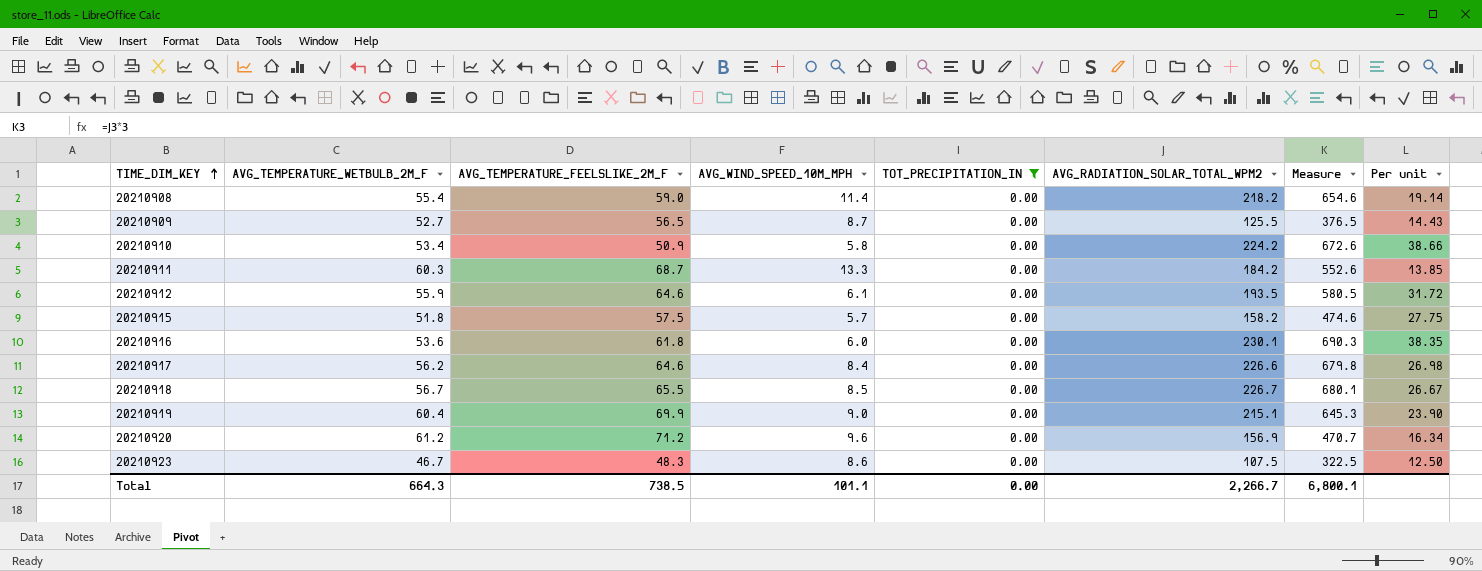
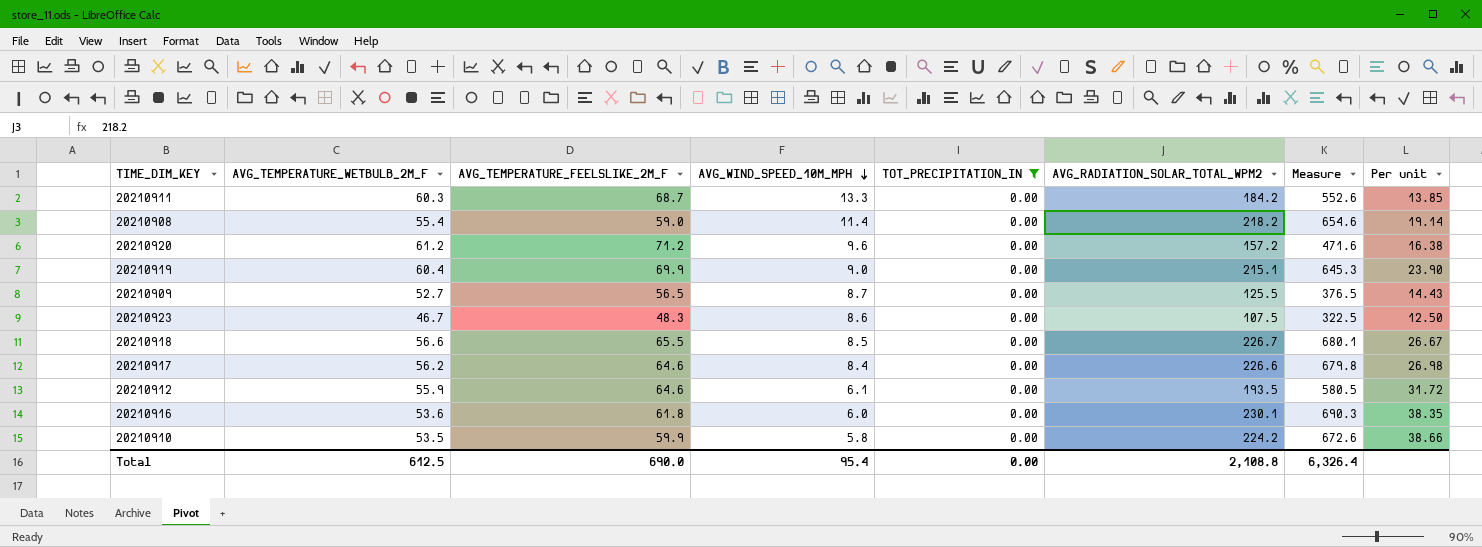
row order: TIME_DIM_KEY ascending -> AVG_WIND_SPEED_10M_MPH descending
row 20210915: 51.8 | 57.5 | 5.7 | 0.00 | 158.2 | 474.6 | 27.75 -> none
20210920 | AVG_RADIATION_SOLAR_TOTAL_WPM2: 156.9 -> 157.2
20210920 | Measure: 470.7 -> 471.6
20210920 | Per unit: 16.34 -> 16.38
20210918 | AVG_TEMPERATURE_WETBULB_2M_F: 56.7 -> 56.6
20210910 | AVG_TEMPERATURE_WETBULB_2M_F: 53.4 -> 53.5
20210910 | AVG_TEMPERATURE_FEELSLIKE_2M_F: 50.9 -> 59.9
Total | AVG_TEMPERATURE_WETBULB_2M_F: 664.3 -> 612.5
Total | AVG_TEMPERATURE_FEELSLIKE_2M_F: 738.5 -> 690.0
Total | AVG_WIND_SPEED_10M_MPH: 101.1 -> 95.4
Total | AVG_RADIATION_SOLAR_TOTAL_WPM2: 2,266.7 -> 2,108.8
Total | Measure: 6,800.1 -> 6,326.4

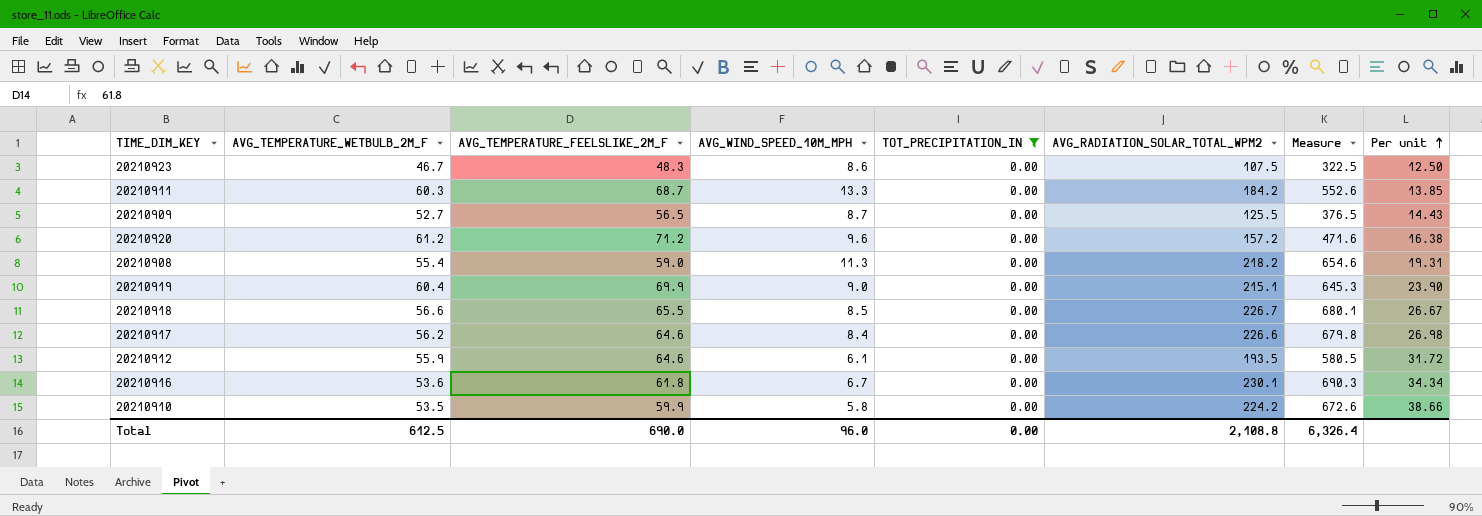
row order: AVG_WIND_SPEED_10M_MPH descending -> Per unit ascending
20210908 | AVG_WIND_SPEED_10M_MPH: 11.4 -> 11.3
20210908 | Per unit: 19.14 -> 19.31
20210916 | AVG_WIND_SPEED_10M_MPH: 6.0 -> 6.7
20210916 | Per unit: 38.35 -> 34.34
Total | AVG_WIND_SPEED_10M_MPH: 95.4 -> 96.0

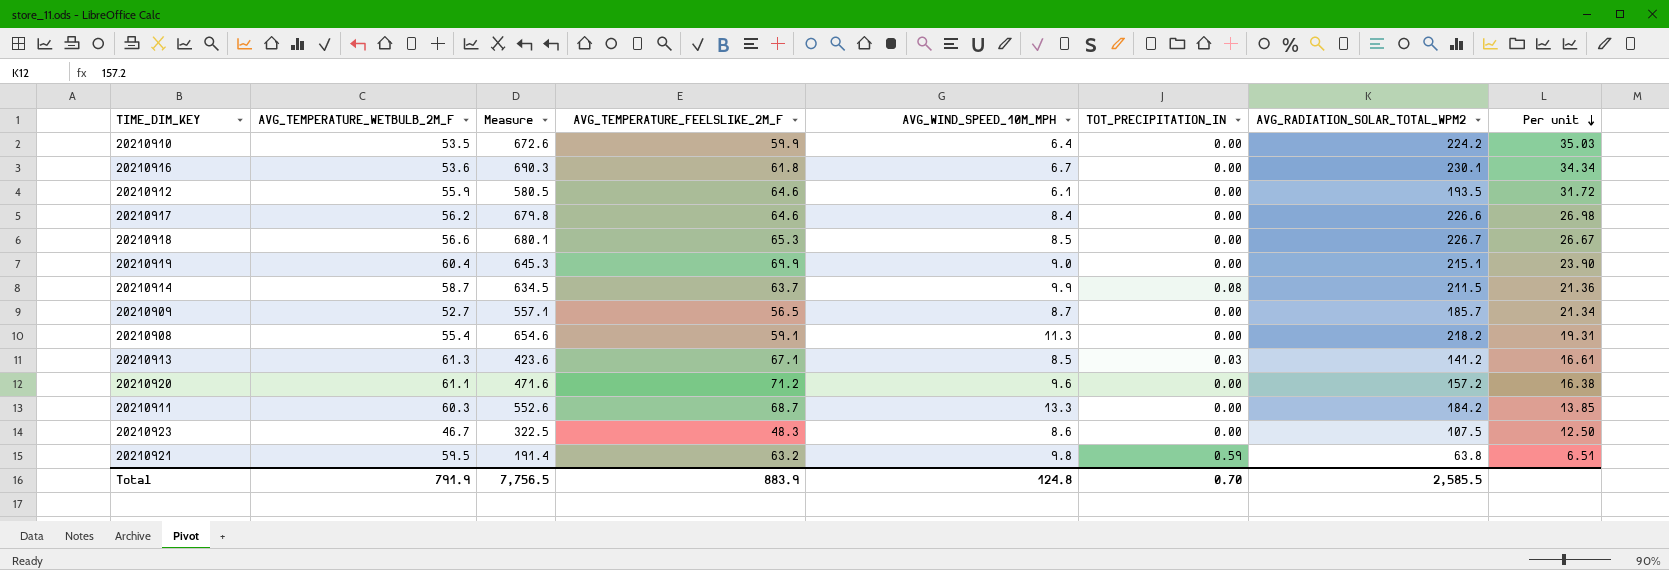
filter: TOT_PRECIPITATION_IN = 0.00 -> none
row order: Per unit ascending -> Per unit descending
column Measure | position: 7 -> 3
20210910 | AVG_WIND_SPEED_10M_MPH: 5.8 -> 6.4
20210910 | Per unit: 38.66 -> 35.03
20210918 | AVG_TEMPERATURE_FEELSLIKE_2M_F: 65.5 -> 65.3
20210909 | Measure: 376.5 -> 557.1
20210909 | AVG_RADIATION_SOLAR_TOTAL_WPM2: 125.5 -> 185.7
20210909 | Per unit: 14.43 -> 21.34
20210908 | AVG_TEMPERATURE_FEELSLIKE_2M_F: 59.0 -> 59.1
20210920 | AVG_TEMPERATURE_WETBULB_2M_F: 61.2 -> 61.1
Total | AVG_TEMPERATURE_WETBULB_2M_F: 612.5 -> 791.9
Total | Measure: 6,326.4 -> 7,756.5
Total | AVG_TEMPERATURE_FEELSLIKE_2M_F: 690.0 -> 883.9
Total | AVG_WIND_SPEED_10M_MPH: 96.0 -> 124.8
Total | TOT_PRECIPITATION_IN: 0.00 -> 0.70
Total | AVG_RADIATION_SOLAR_TOTAL_WPM2: 2,108.8 -> 2,585.5

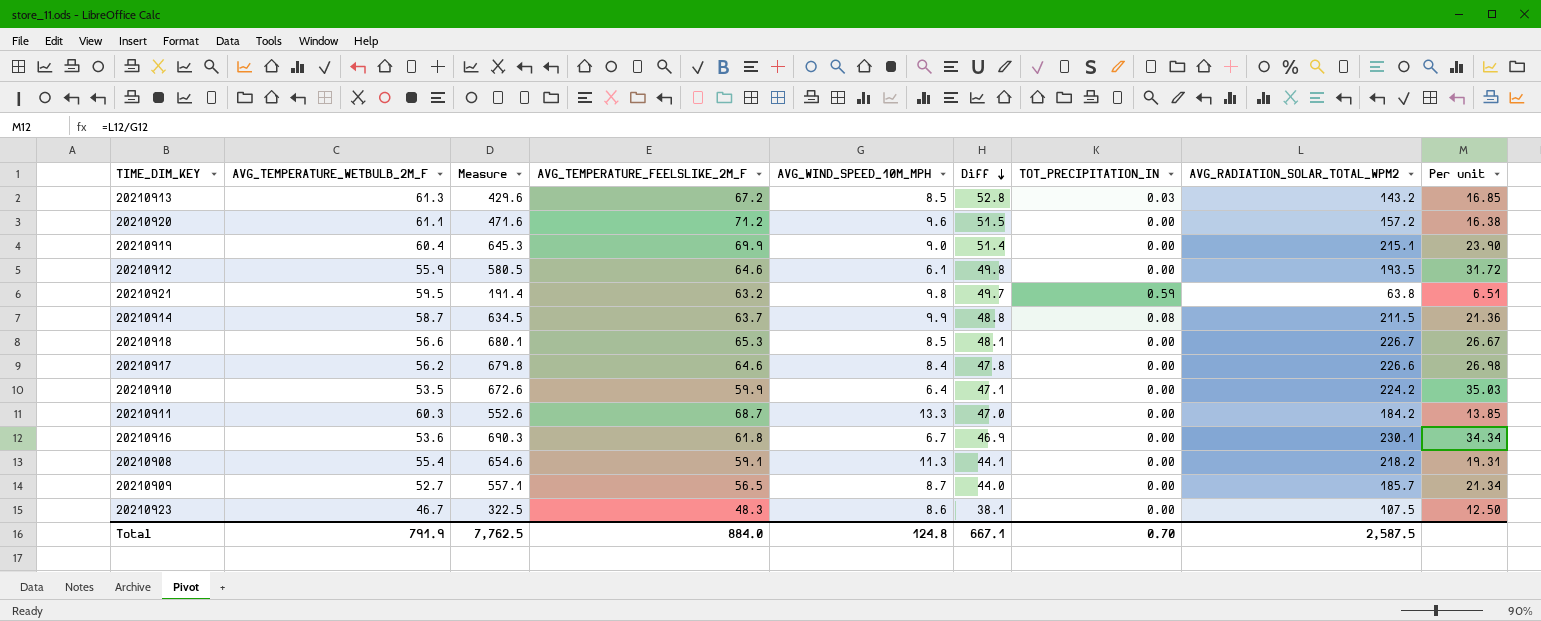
row order: Per unit descending -> Diff descending
column Diff | formula: none -> [AVG_TEMPERATURE_WETBULB_2M_F] - [AVG_WIND_SPEED_10M_MPH]
20210913 | Measure: 423.6 -> 429.6
20210913 | AVG_TEMPERATURE_FEELSLIKE_2M_F: 67.1 -> 67.2
20210913 | AVG_RADIATION_SOLAR_TOTAL_WPM2: 141.2 -> 143.2
20210913 | Per unit: 16.61 -> 16.85
Total | Measure: 7,756.5 -> 7,762.5
Total | AVG_TEMPERATURE_FEELSLIKE_2M_F: 883.9 -> 884.0
Total | AVG_RADIATION_SOLAR_TOTAL_WPM2: 2,585.5 -> 2,587.5

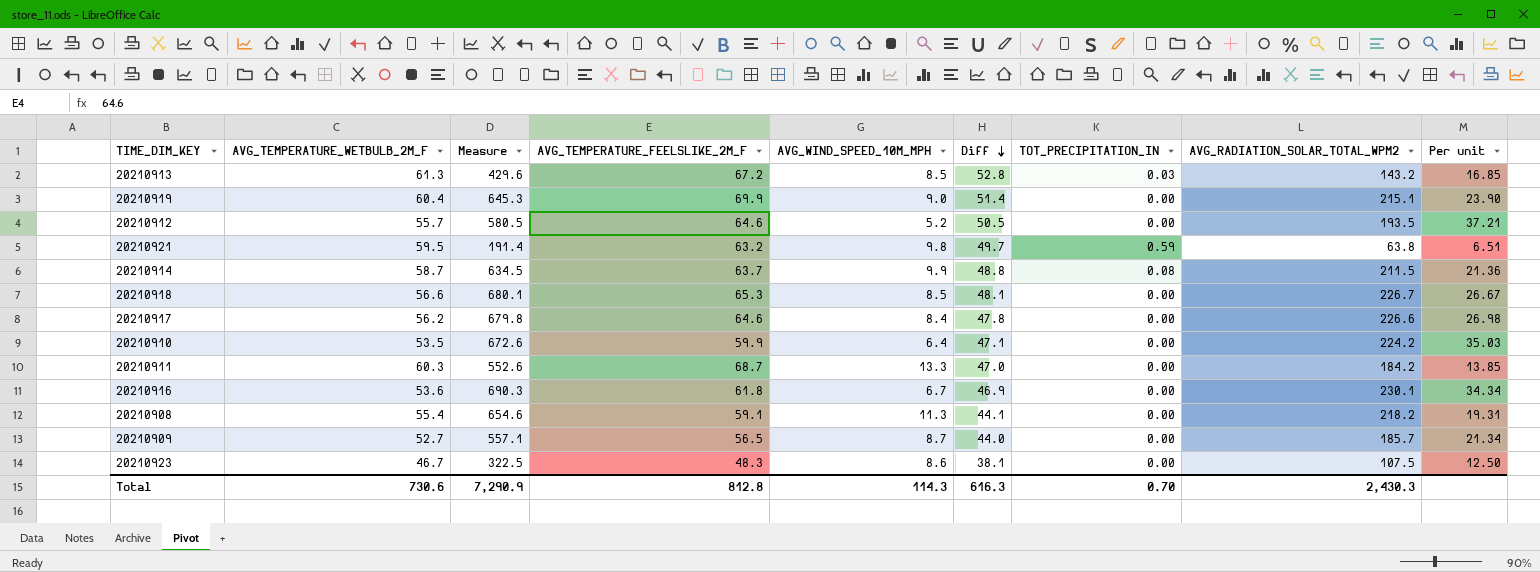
row 20210920: 61.1 | 471.6 | 71.2 | 9.6 | 51.5 | 0.00 | 157.2 | 16.38 -> none
20210912 | AVG_TEMPERATURE_WETBULB_2M_F: 55.9 -> 55.7
20210912 | AVG_WIND_SPEED_10M_MPH: 6.1 -> 5.2
20210912 | Diff: 49.8 -> 50.5
20210912 | Per unit: 31.72 -> 37.21
Total | AVG_TEMPERATURE_WETBULB_2M_F: 791.9 -> 730.6
Total | Measure: 7,762.5 -> 7,290.9
Total | AVG_TEMPERATURE_FEELSLIKE_2M_F: 884.0 -> 812.8
Total | AVG_WIND_SPEED_10M_MPH: 124.8 -> 114.3
Total | Diff: 667.1 -> 616.3
Total | AVG_RADIATION_SOLAR_TOTAL_WPM2: 2,587.5 -> 2,430.3

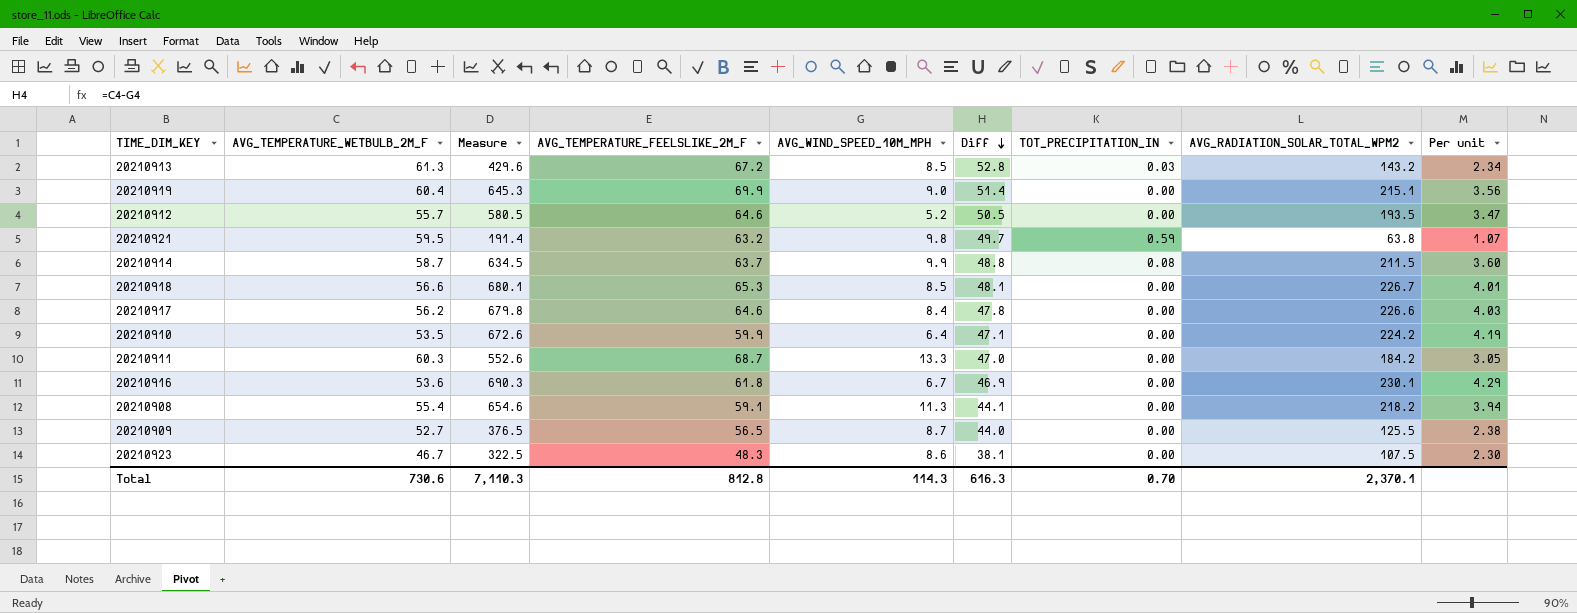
column Per unit | formula: [AVG_RADIATION_SOLAR_TOTAL_WPM2] / [AVG_WIND_SPEED_10M_MPH] -> [AVG_RADIATION_SOLAR_TOTAL_WPM2] / [AVG_TEMPERATURE_WETBULB_2M_F]
20210909 | Measure: 557.1 -> 376.5
20210909 | AVG_RADIATION_SOLAR_TOTAL_WPM2: 185.7 -> 125.5
Total | Measure: 7,290.9 -> 7,110.3
Total | AVG_RADIATION_SOLAR_TOTAL_WPM2: 2,430.3 -> 2,370.1

